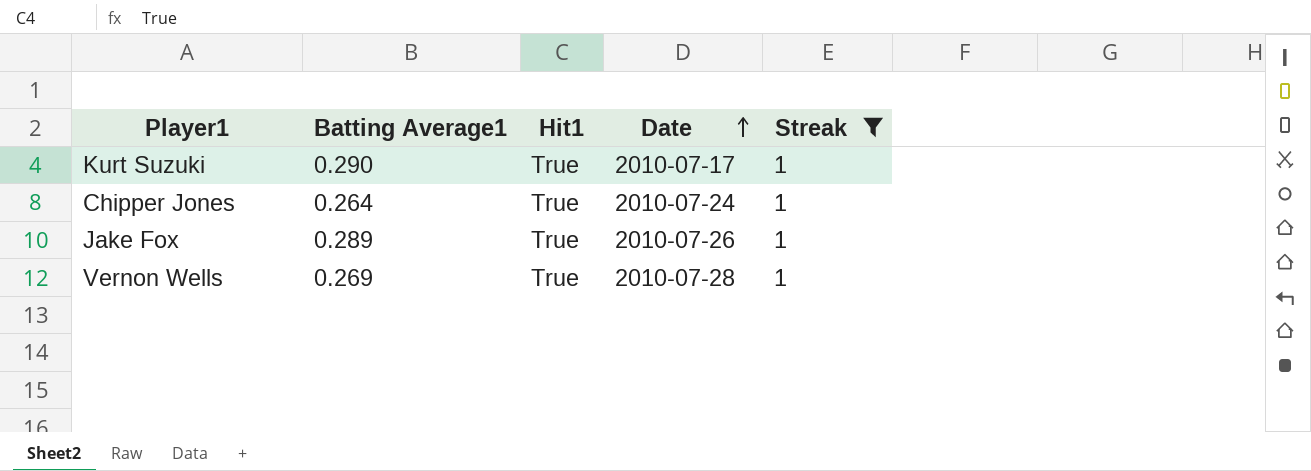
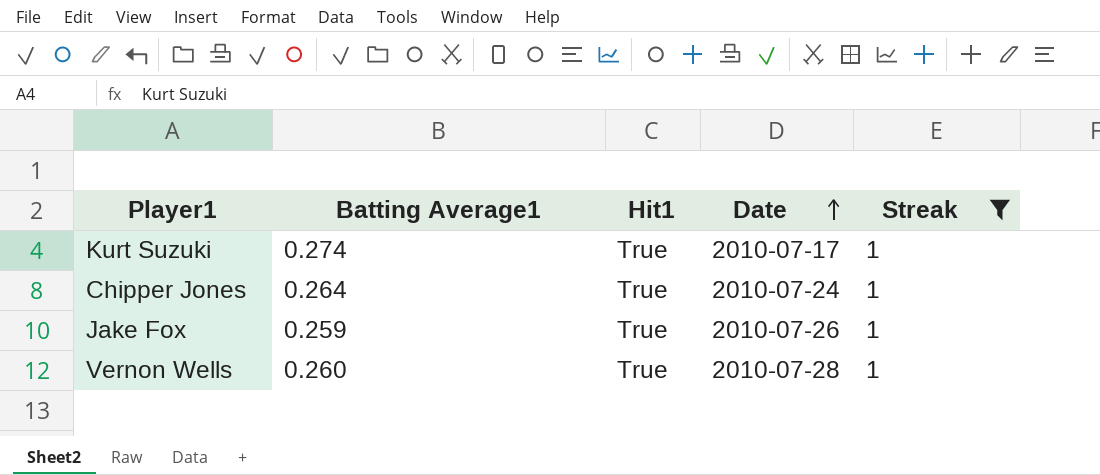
Kurt Suzuki | Batting Average1: 0.290 -> 0.274
Jake Fox | Batting Average1: 0.289 -> 0.259
Vernon Wells | Batting Average1: 0.269 -> 0.260

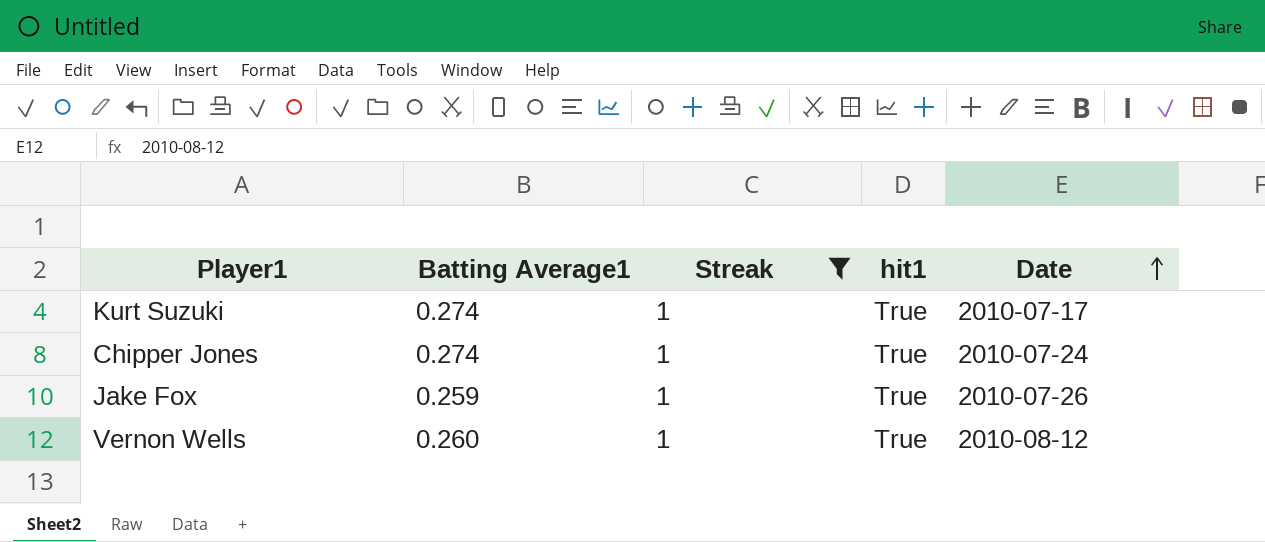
column Streak | position: 5 -> 3
column name: Hit1 -> hit1
Chipper Jones | Batting Average1: 0.264 -> 0.274
Vernon Wells | Date: 2010-07-28 -> 2010-08-12

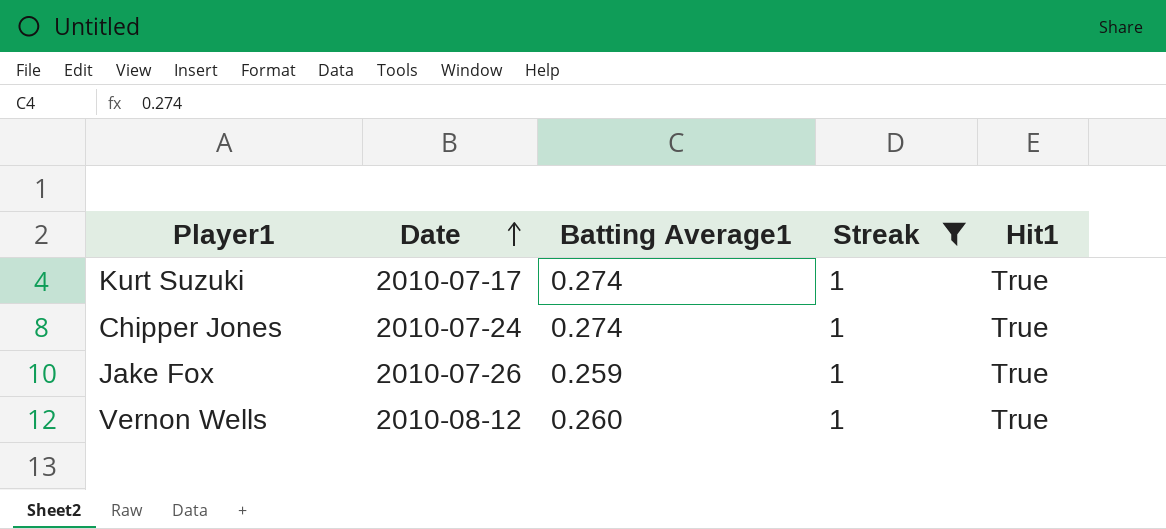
column Date | position: 5 -> 2
column name: hit1 -> Hit1

